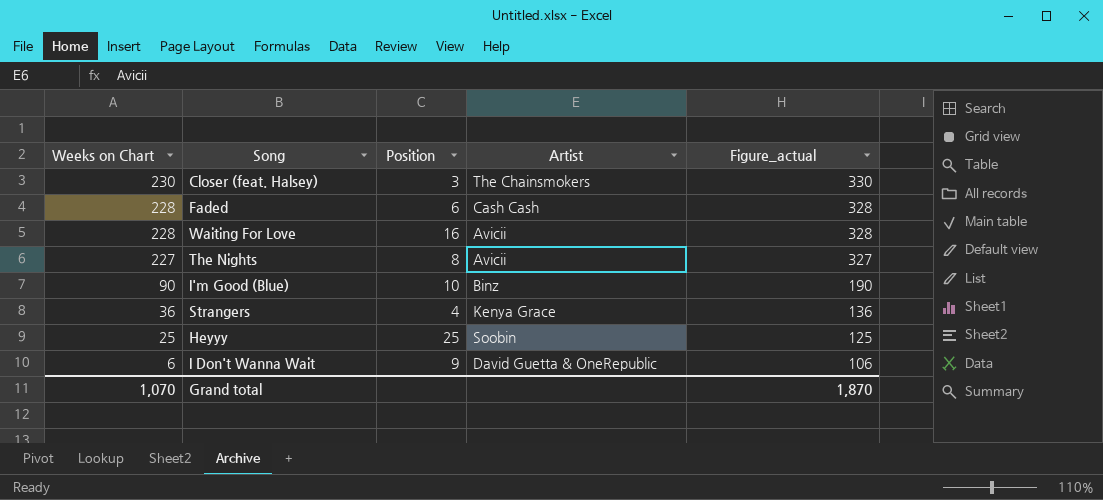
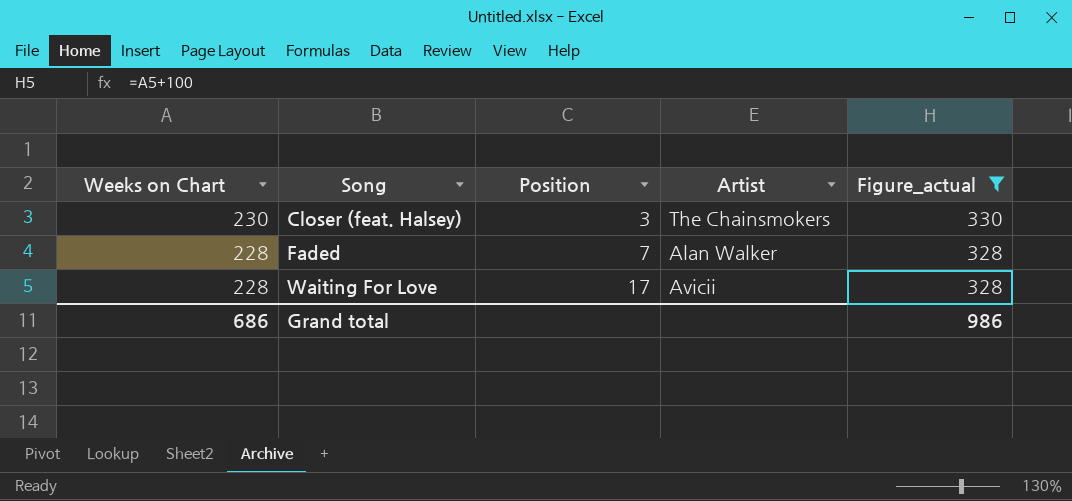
filter: none -> Figure_actual >= 328
Faded | Position: 6 -> 7
Faded | Artist: Cash Cash -> Alan Walker
Waiting For Love | Position: 16 -> 17
Grand total | Weeks on Chart: 1,070 -> 686
Grand total | Figure_actual: 1,870 -> 986

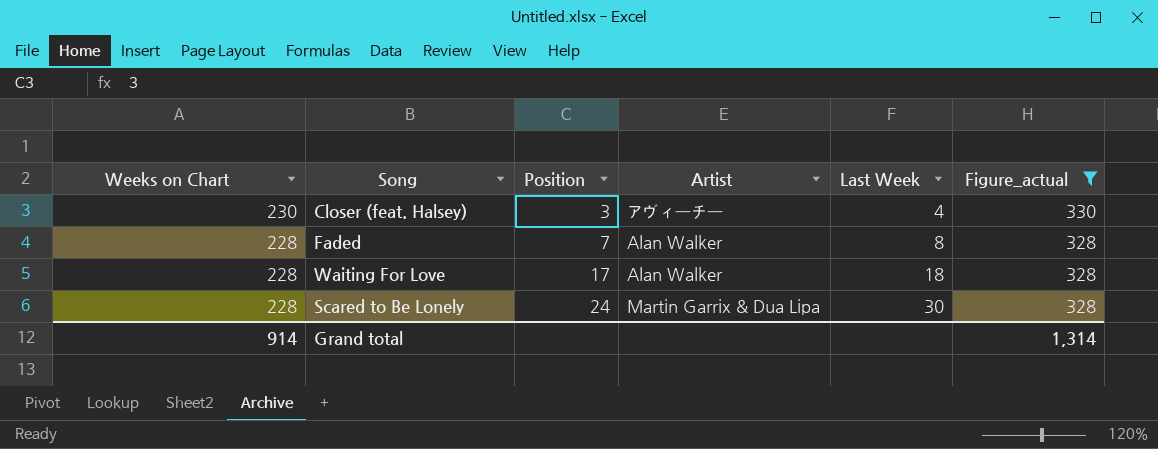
column Last Week | position: none -> 5
Closer (feat. Halsey) | Artist: The Chainsmokers -> アヴィーチー
Waiting For Love | Artist: Avicii -> Alan Walker
row Scared to Be Lonely: none -> 228 | 24 | Martin Garrix & Dua Lipa | 30 | 328
Grand total | Weeks on Chart: 686 -> 914
Grand total | Figure_actual: 986 -> 1,314

